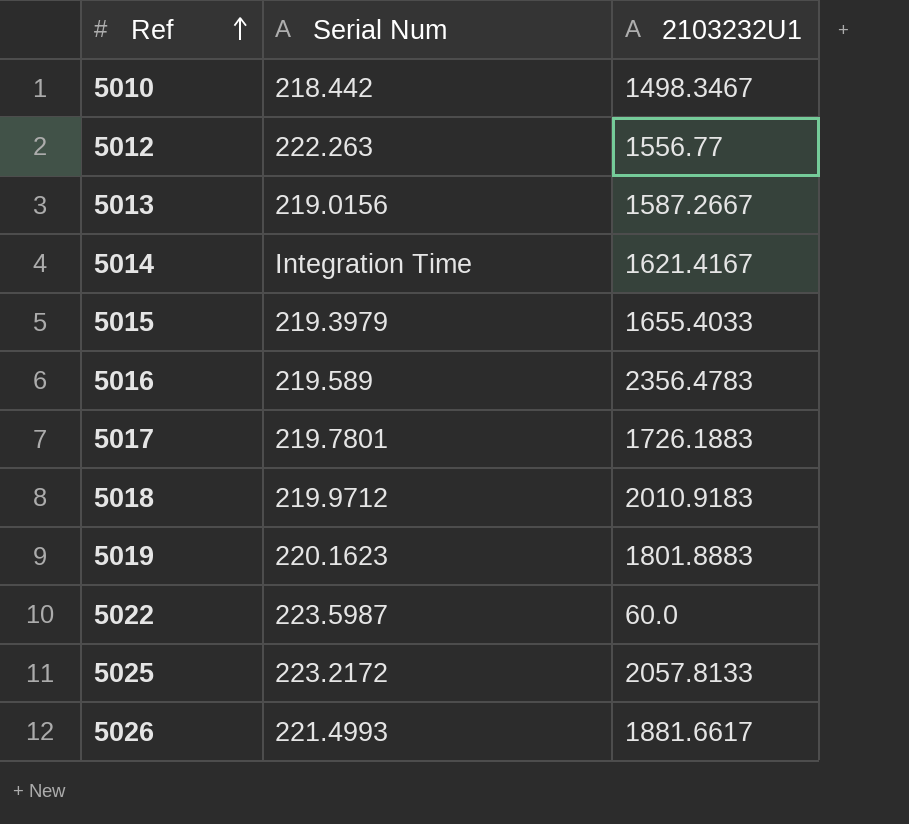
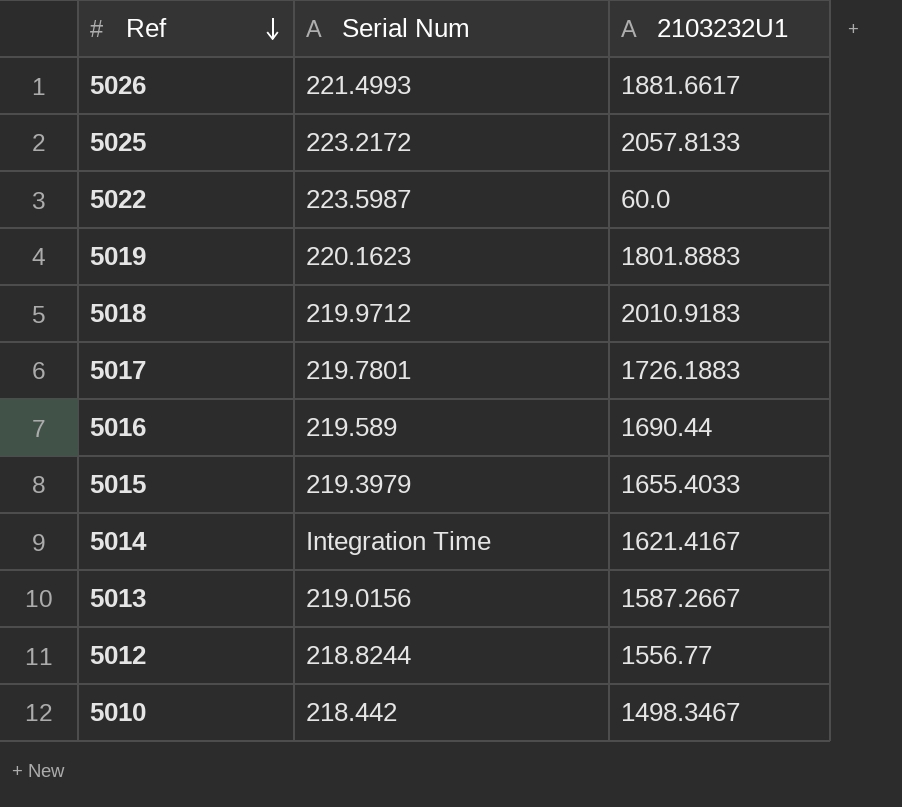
row order: Ref ascending -> Ref descending
5016 | 2103232U1: 2356.4783 -> 1690.44
5012 | Serial Num: 222.263 -> 218.8244

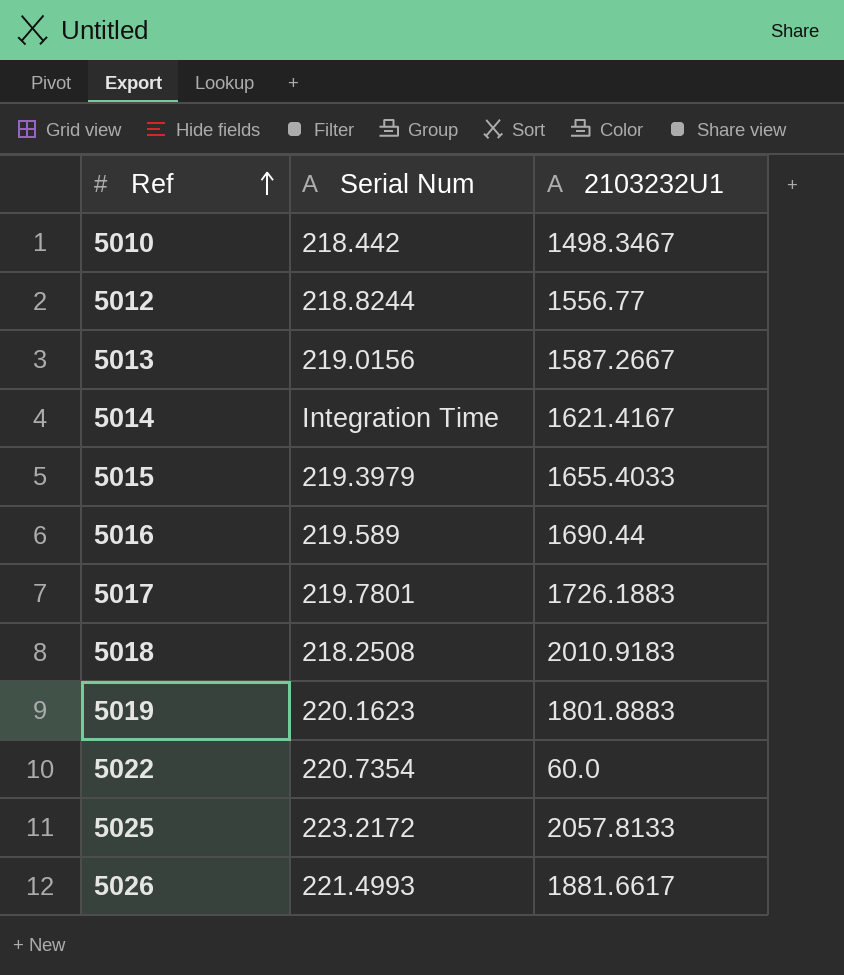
row order: Ref descending -> Ref ascending
5018 | Serial Num: 219.9712 -> 218.2508
5022 | Serial Num: 223.5987 -> 220.7354

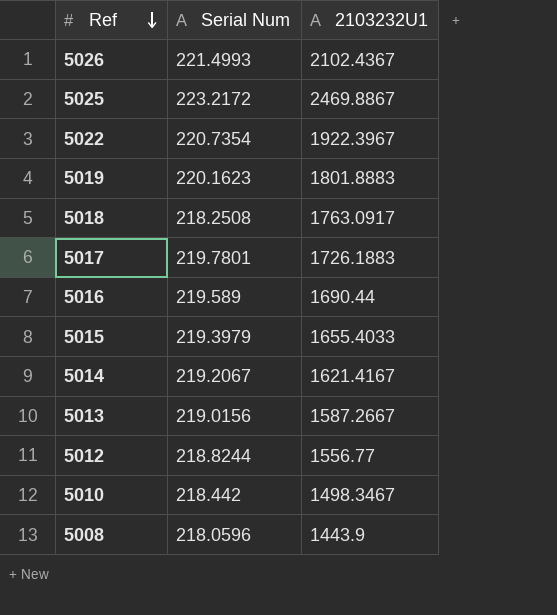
row order: Ref ascending -> Ref descending
5026 | 2103232U1: 1881.6617 -> 2102.4367
5025 | 2103232U1: 2057.8133 -> 2469.8867
5022 | 2103232U1: 60.0 -> 1922.3967
5018 | 2103232U1: 2010.9183 -> 1763.0917
5014 | Serial Num: Integration Time -> 219.2067
row 5008: none -> 218.0596 | 1443.9

